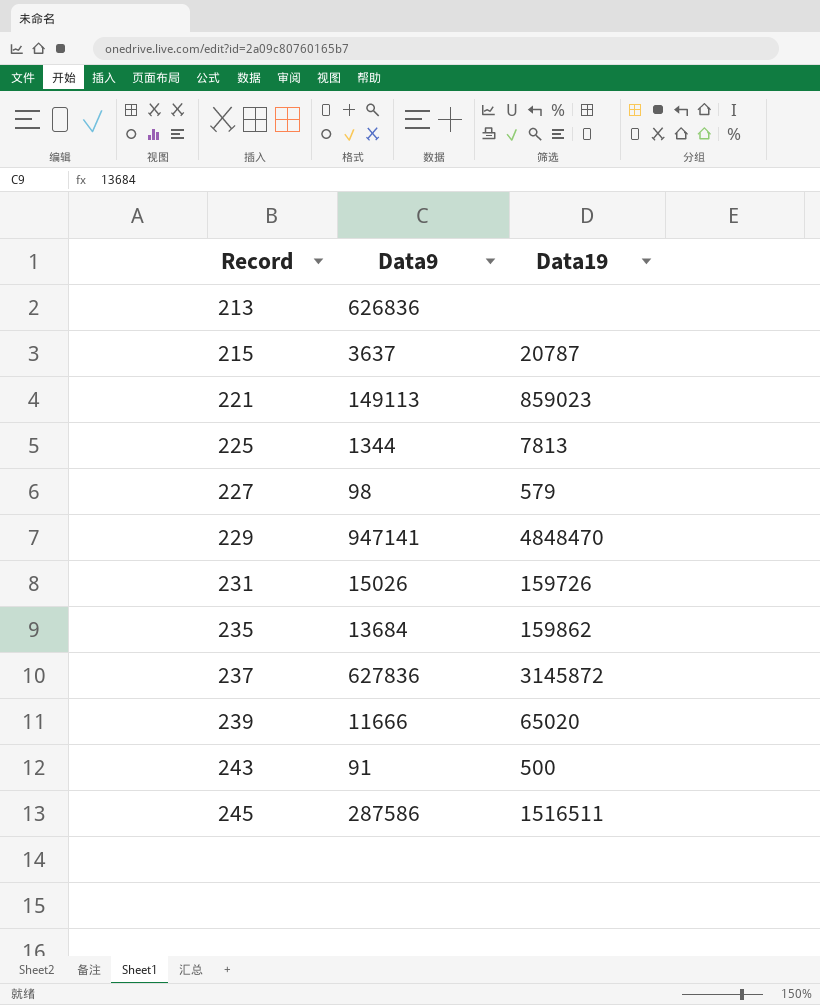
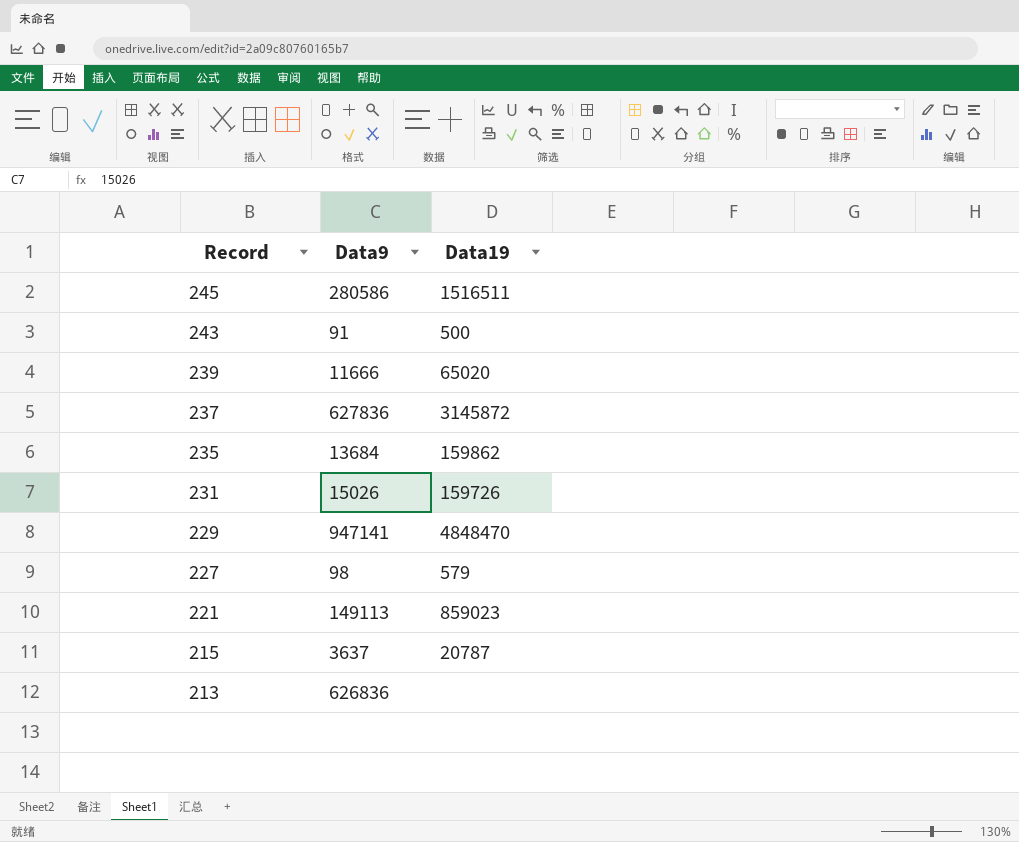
row order: Record ascending -> Record descending
row 225: 1344 | 7813 -> none
245 | Data9: 287586 -> 280586

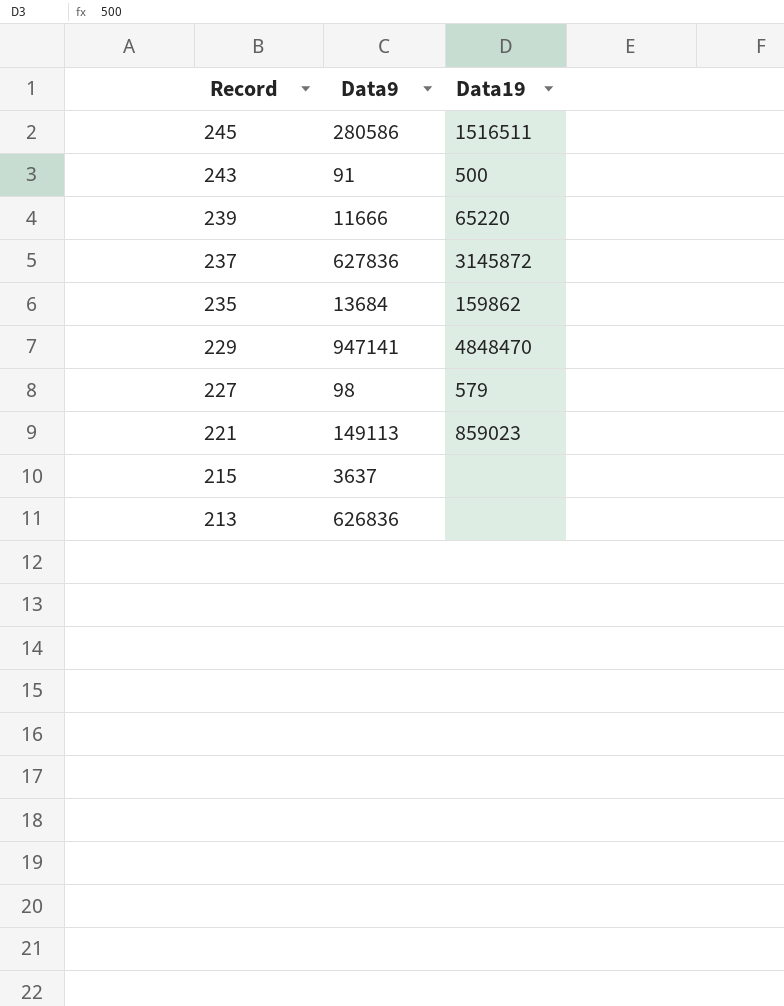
row 231: 15026 | 159726 -> none
239 | Data19: 65020 -> 65220
215 | Data19: 20787 -> none

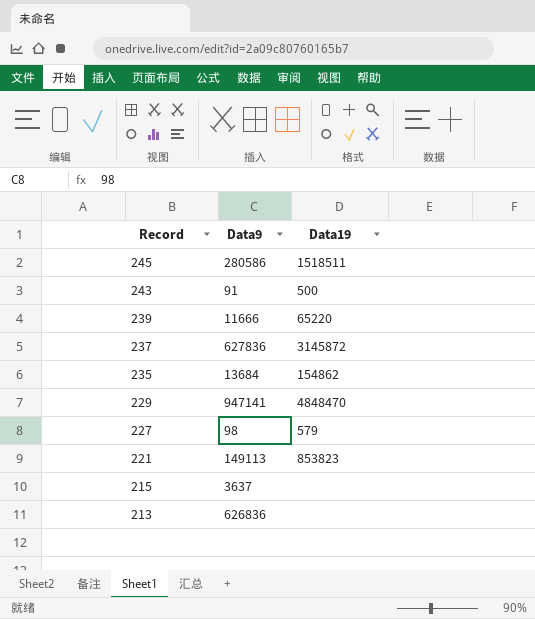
245 | Data19: 1516511 -> 1518511
235 | Data19: 159862 -> 154862
221 | Data19: 859023 -> 853823

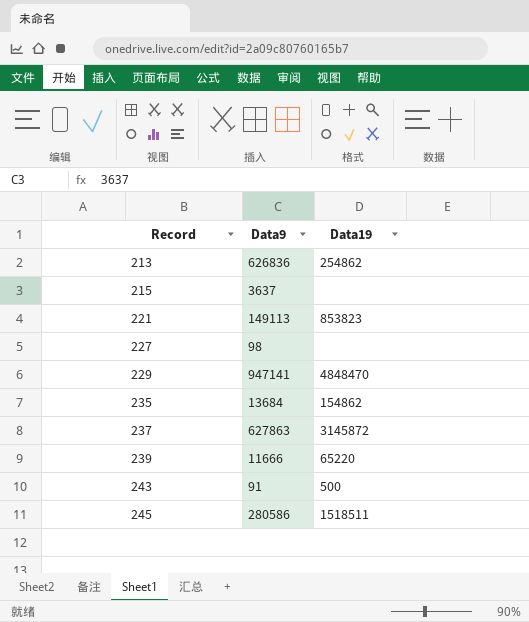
row order: Record descending -> Record ascending
213 | Data19: none -> 254862
227 | Data19: 579 -> none
237 | Data9: 627836 -> 627863

